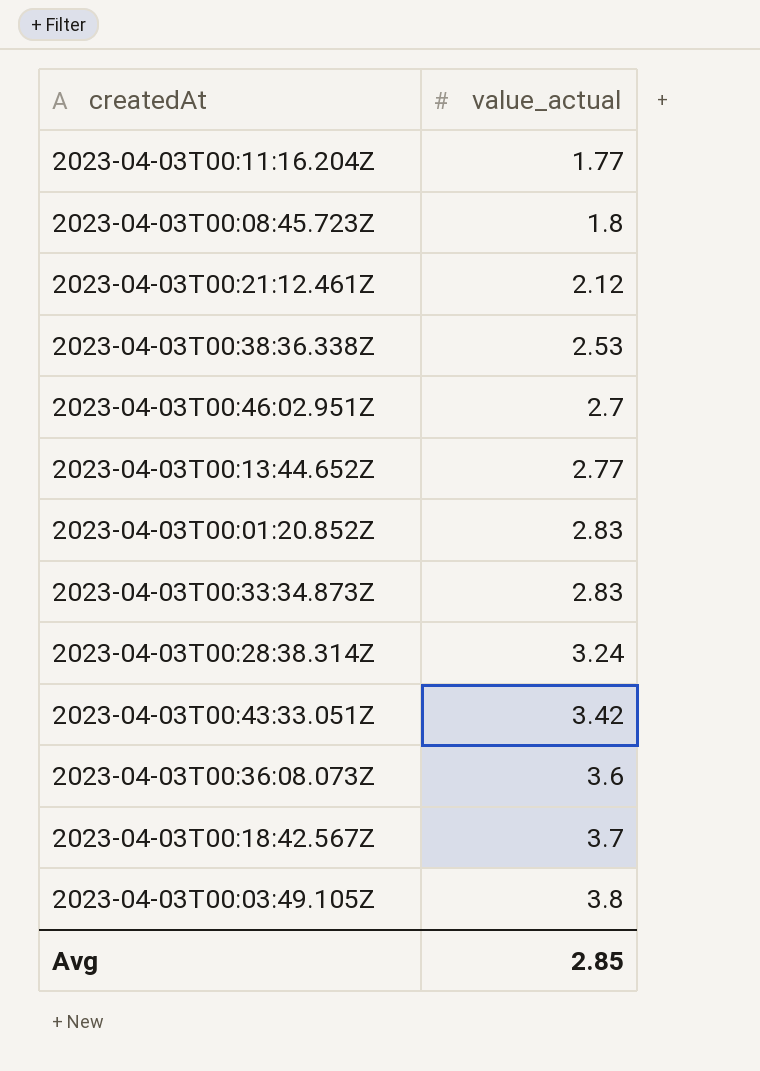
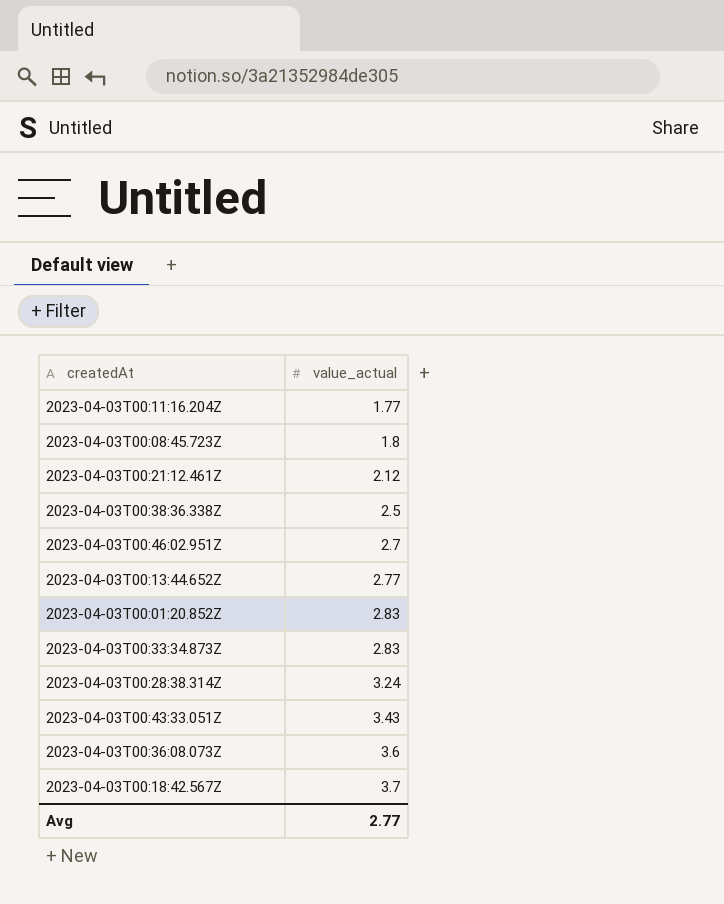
row 2023-04-03T00:03:49.105Z: 3.8 -> none
2023-04-03T00:38:36.338Z | value_actual: 2.53 -> 2.5
2023-04-03T00:43:33.051Z | value_actual: 3.42 -> 3.43
Avg | value_actual: 2.85 -> 2.77

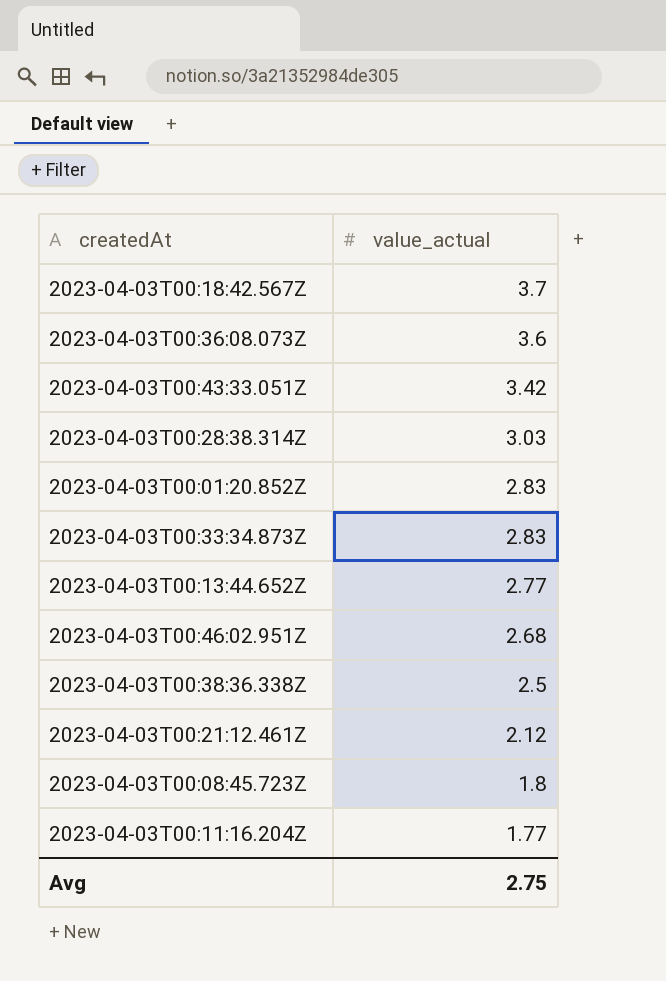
row order: value_actual ascending -> value_actual descending
2023-04-03T00:43:33.051Z | value_actual: 3.43 -> 3.42
2023-04-03T00:28:38.314Z | value_actual: 3.24 -> 3.03
2023-04-03T00:46:02.951Z | value_actual: 2.7 -> 2.68
Avg | value_actual: 2.77 -> 2.75

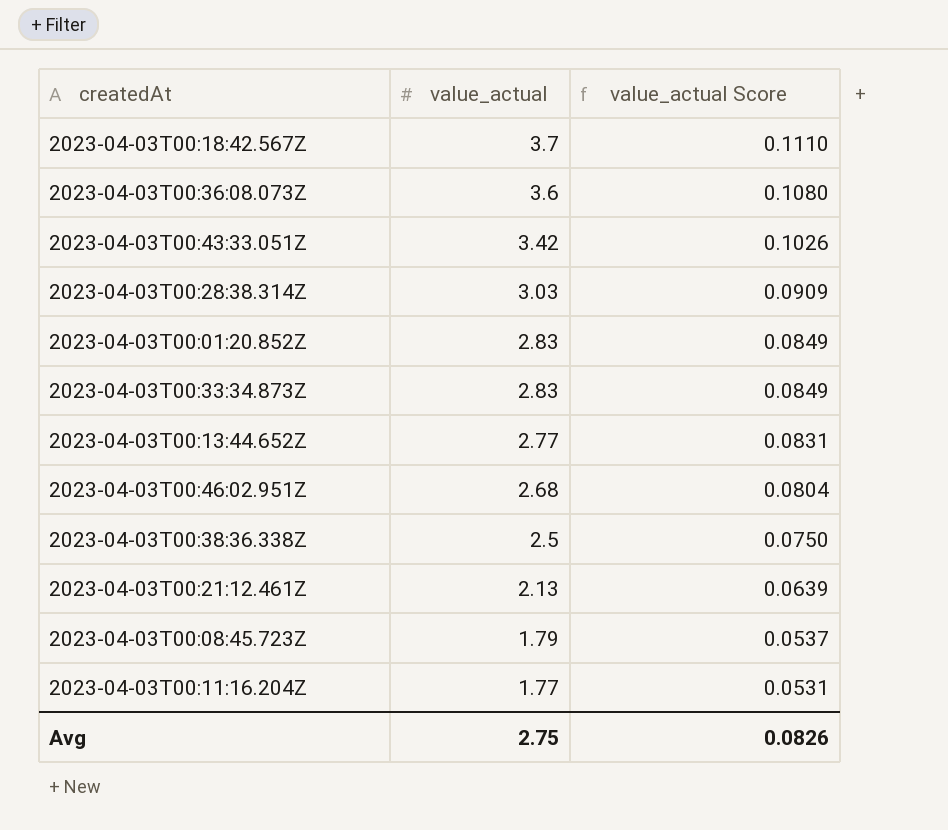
column value_actual Score | formula: none -> [value_actual] * 0.03
2023-04-03T00:21:12.461Z | value_actual: 2.12 -> 2.13
2023-04-03T00:08:45.723Z | value_actual: 1.8 -> 1.79

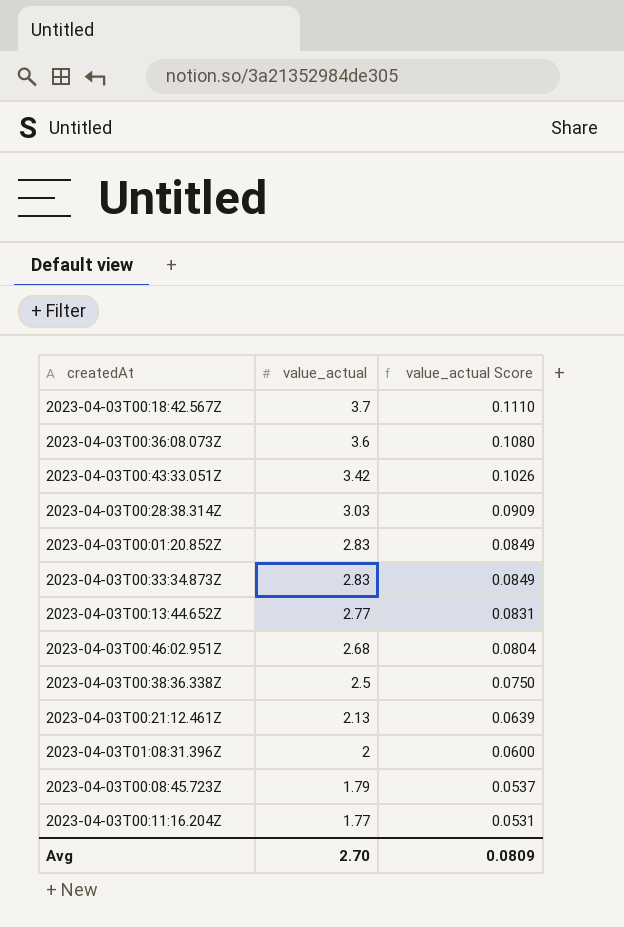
row 2023-04-03T01:08:31.396Z: none -> 2 | 0.0600
Avg | value_actual: 2.75 -> 2.70
Avg | value_actual Score: 0.0826 -> 0.0809

